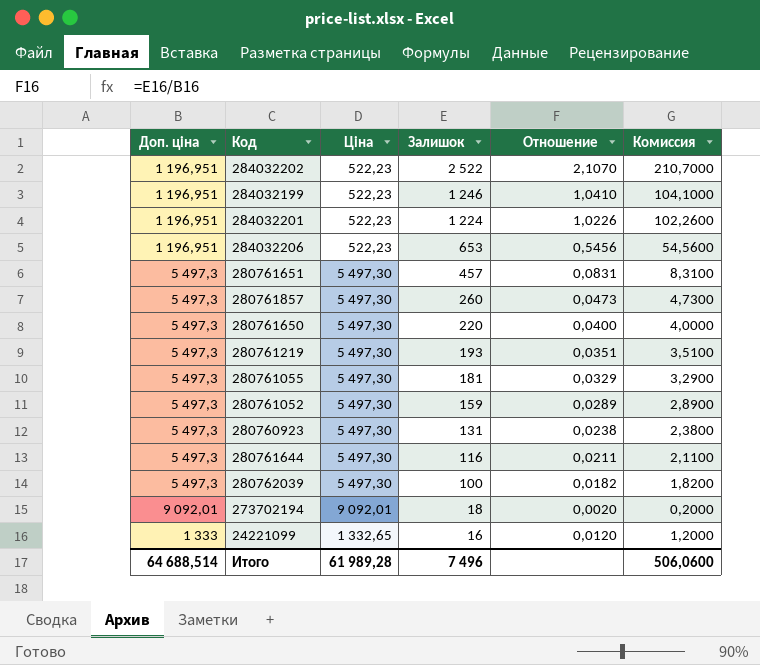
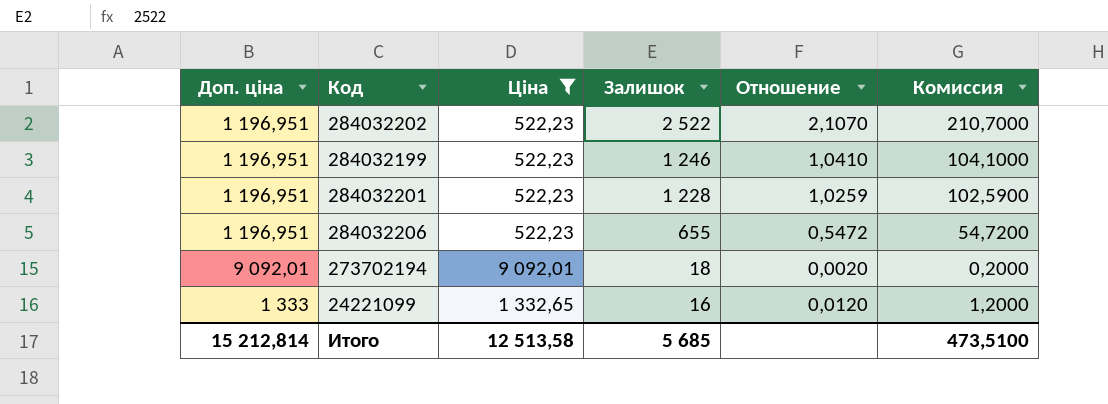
filter: none -> Ціна != 5 497,30
284032201 | Залишок: 1 224 -> 1 228
284032201 | Отношение: 1,0226 -> 1,0259
284032201 | Комиссия: 102,2600 -> 102,5900
284032206 | Залишок: 653 -> 655
284032206 | Отношение: 0,5456 -> 0,5472
284032206 | Комиссия: 54,5600 -> 54,7200
Итого | Доп. ціна: 64 688,514 -> 15 212,814
Итого | Ціна: 61 989,28 -> 12 513,58
Итого | Залишок: 7 496 -> 5 685
Итого | Комиссия: 506,0600 -> 473,5100

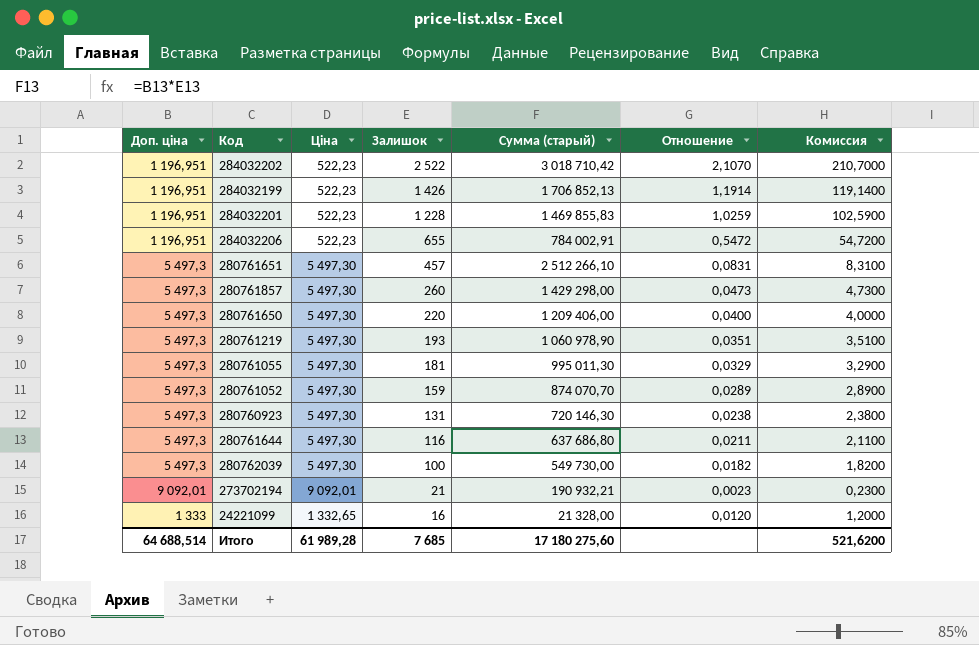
filter: Ціна != 5 497,30 -> none
column Сумма (старый) | formula: none -> [Доп. ціна] * [Залишок]
284032199 | Залишок: 1 246 -> 1 426
284032199 | Отношение: 1,0410 -> 1,1914
284032199 | Комиссия: 104,1000 -> 119,1400
273702194 | Залишок: 18 -> 21
273702194 | Отношение: 0,0020 -> 0,0023
273702194 | Комиссия: 0,2000 -> 0,2300
Итого | Доп. ціна: 15 212,814 -> 64 688,514
Итого | Ціна: 12 513,58 -> 61 989,28
Итого | Залишок: 5 685 -> 7 685
Итого | Комиссия: 473,5100 -> 521,6200

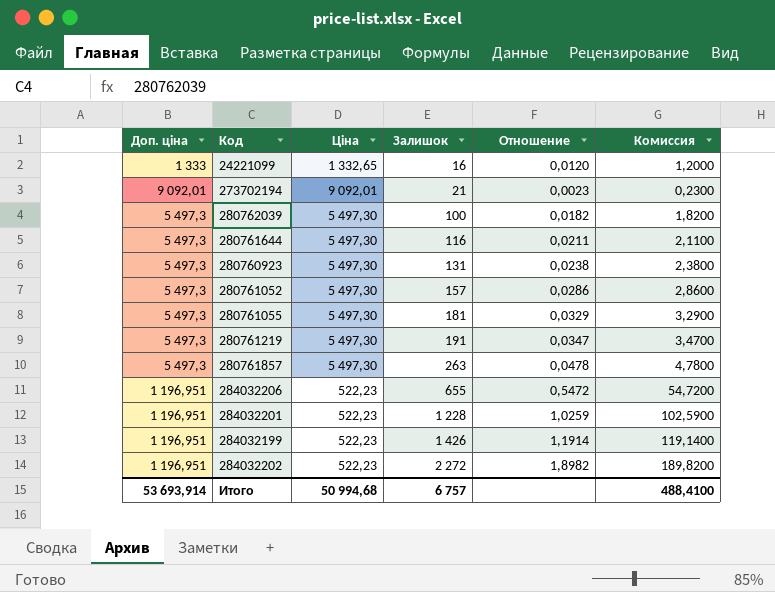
row order: Залишок descending -> Залишок ascending
column Сумма (старый) | formula: [Доп. ціна] * [Залишок] -> none
row 280761651: 5 497,3 | 5 497,30 | 457 | 2 512 266,10 | 0,0831 | 8,3100 -> none
row 280761650: 5 497,3 | 5 497,30 | 220 | 1 209 406,00 | 0,0400 | 4,0000 -> none
280761052 | Залишок: 159 -> 157
280761052 | Отношение: 0,0289 -> 0,0286
280761052 | Комиссия: 2,8900 -> 2,8600
280761219 | Залишок: 193 -> 191
280761219 | Отношение: 0,0351 -> 0,0347
280761219 | Комиссия: 3,5100 -> 3,4700
280761857 | Залишок: 260 -> 263
280761857 | Отношение: 0,0473 -> 0,0478
280761857 | Комиссия: 4,7300 -> 4,7800
284032202 | Залишок: 2 522 -> 2 272
284032202 | Отношение: 2,1070 -> 1,8982
284032202 | Комиссия: 210,7000 -> 189,8200
Итого | Доп. ціна: 64 688,514 -> 53 693,914
Итого | Ціна: 61 989,28 -> 50 994,68
Итого | Залишок: 7 685 -> 6 757
Итого | Комиссия: 521,6200 -> 488,4100

